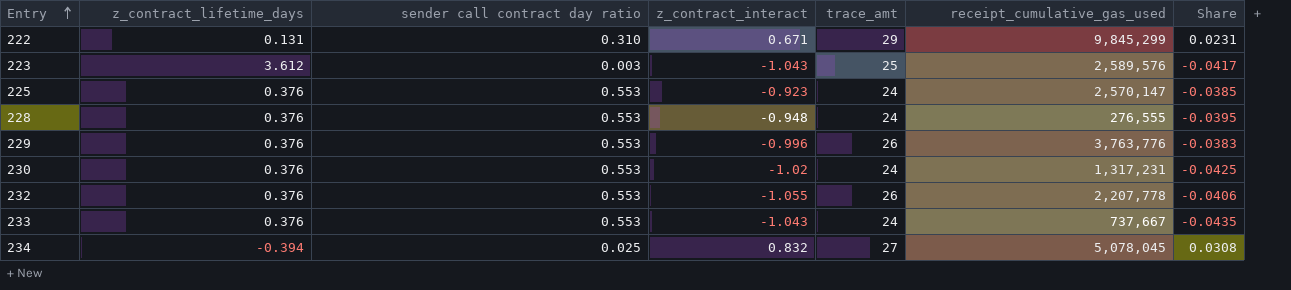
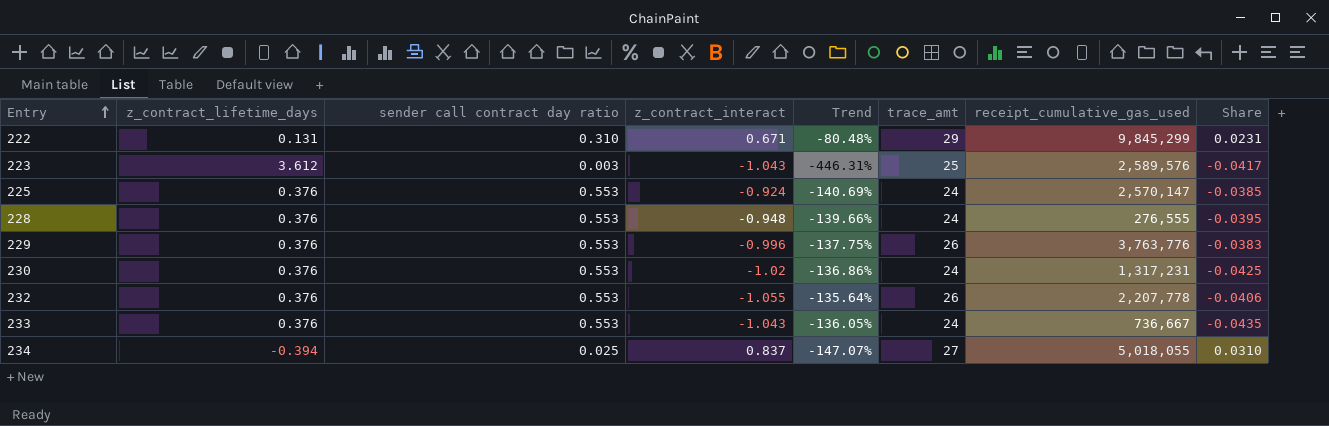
column Trend | formula: none -> ([z_contract_lifetime_days] - [z_contract_interact]) / [z_contract_interact]
225 | z_contract_interact: -0.923 -> -0.924
233 | receipt_cumulative_gas_used: 737,667 -> 736,667
234 | z_contract_interact: 0.832 -> 0.837
234 | receipt_cumulative_gas_used: 5,078,045 -> 5,018,055
234 | Share: 0.0308 -> 0.0310

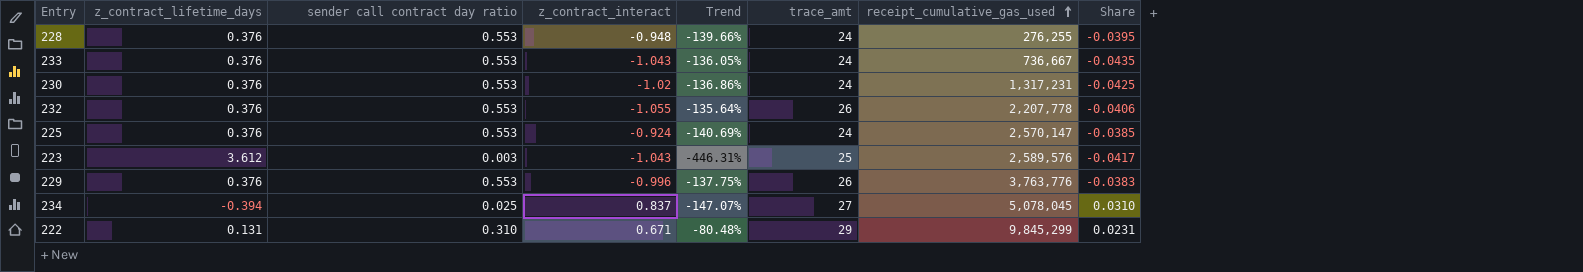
row order: Entry ascending -> receipt_cumulative_gas_used ascending
228 | receipt_cumulative_gas_used: 276,555 -> 276,255
234 | receipt_cumulative_gas_used: 5,018,055 -> 5,078,045

